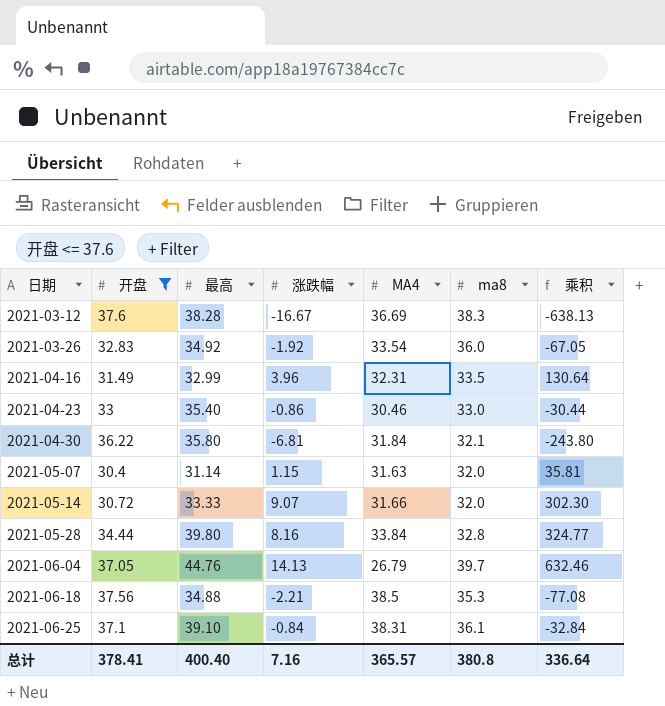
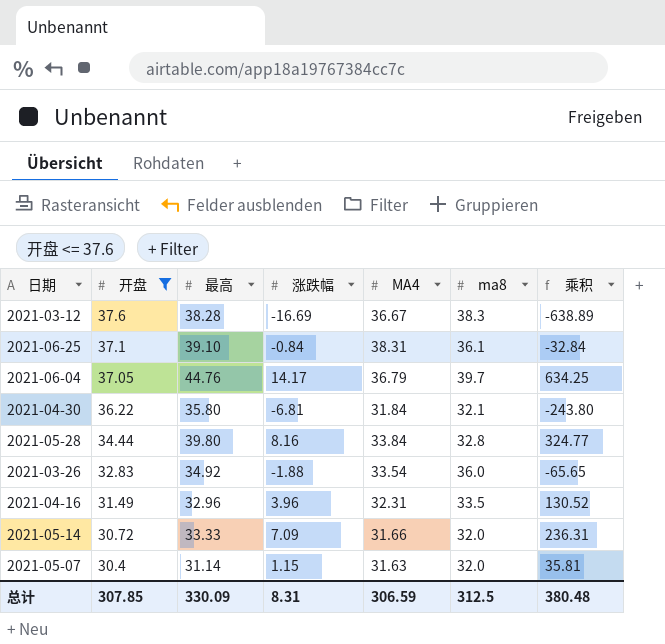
row order: 日期 ascending -> 开盘 descending
row 2021-04-23: 33 | 35.40 | -0.86 | 30.46 | 33.0 | -30.44 -> none
row 2021-06-18: 37.56 | 34.88 | -2.21 | 38.5 | 35.3 | -77.08 -> none
2021-03-12 | 涨跌幅: -16.67 -> -16.69
2021-03-12 | MA4: 36.69 -> 36.67
2021-03-12 | 乘积: -638.13 -> -638.89
2021-06-04 | 涨跌幅: 14.13 -> 14.17
2021-06-04 | MA4: 26.79 -> 36.79
2021-06-04 | 乘积: 632.46 -> 634.25
2021-03-26 | 涨跌幅: -1.92 -> -1.88
2021-03-26 | 乘积: -67.05 -> -65.65
2021-04-16 | 最高: 32.99 -> 32.96
2021-04-16 | 乘积: 130.64 -> 130.52
2021-05-14 | 涨跌幅: 9.07 -> 7.09
2021-05-14 | 乘积: 302.30 -> 236.31
总计 | 开盘: 378.41 -> 307.85
总计 | 最高: 400.40 -> 330.09
总计 | 涨跌幅: 7.16 -> 8.31
总计 | MA4: 365.57 -> 306.59
总计 | ma8: 380.8 -> 312.5
总计 | 乘积: 336.64 -> 380.48

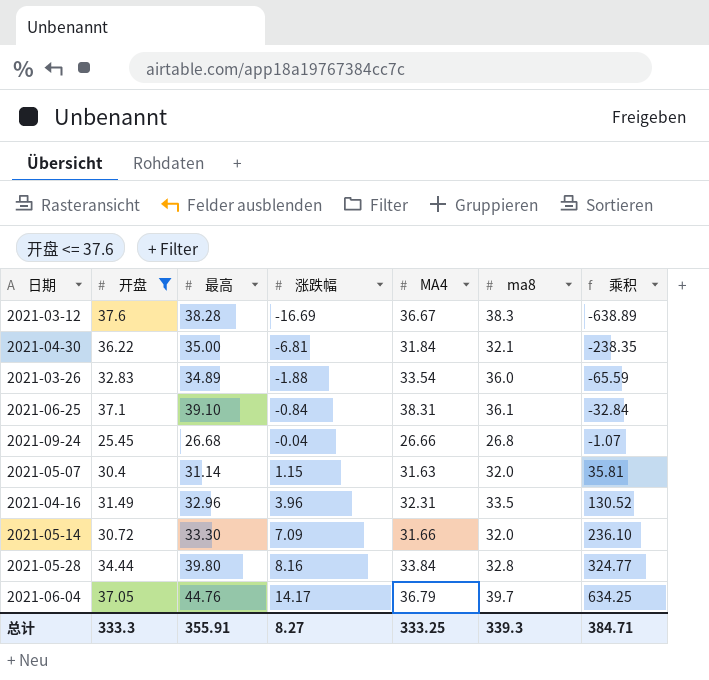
row order: 开盘 descending -> 涨跌幅 ascending
2021-04-30 | 最高: 35.80 -> 35.00
2021-04-30 | 乘积: -243.80 -> -238.35
2021-03-26 | 最高: 34.92 -> 34.89
2021-03-26 | 乘积: -65.65 -> -65.59
row 2021-09-24: none -> 25.45 | 26.68 | -0.04 | 26.66 | 26.8 | -1.07
2021-05-14 | 最高: 33.33 -> 33.30
2021-05-14 | 乘积: 236.31 -> 236.10
总计 | 开盘: 307.85 -> 333.3
总计 | 最高: 330.09 -> 355.91
总计 | 涨跌幅: 8.31 -> 8.27
总计 | MA4: 306.59 -> 333.25
总计 | ma8: 312.5 -> 339.3
总计 | 乘积: 380.48 -> 384.71

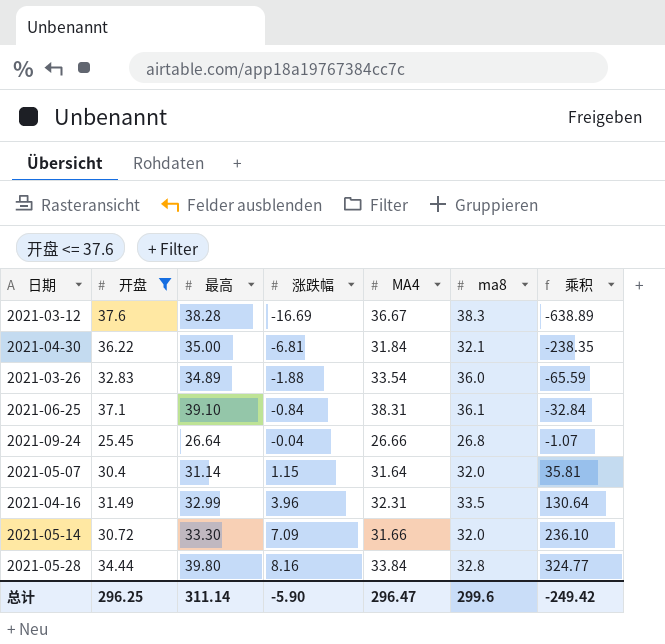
row 2021-06-04: 37.05 | 44.76 | 14.17 | 36.79 | 39.7 | 634.25 -> none
2021-09-24 | 最高: 26.68 -> 26.64
2021-05-07 | MA4: 31.63 -> 31.64
2021-04-16 | 最高: 32.96 -> 32.99
2021-04-16 | 乘积: 130.52 -> 130.64
总计 | 开盘: 333.3 -> 296.25
总计 | 最高: 355.91 -> 311.14
总计 | 涨跌幅: 8.27 -> -5.90
总计 | MA4: 333.25 -> 296.47
总计 | ma8: 339.3 -> 299.6
总计 | 乘积: 384.71 -> -249.42

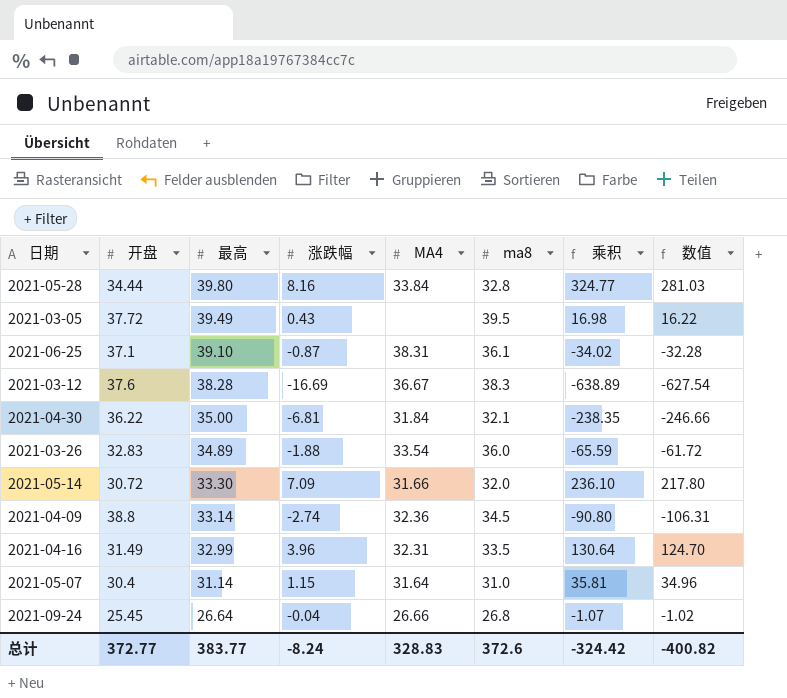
filter: 开盘 <= 37.6 -> none
row order: 涨跌幅 ascending -> 最高 descending
column 数值 | formula: none -> [开盘] * [涨跌幅]
2021-06-25 | 涨跌幅: -0.84 -> -0.87
2021-06-25 | 乘积: -32.84 -> -34.02
2021-05-07 | ma8: 32.0 -> 31.0
总计 | 开盘: 296.25 -> 372.77
总计 | 最高: 311.14 -> 383.77
总计 | 涨跌幅: -5.90 -> -8.24
总计 | MA4: 296.47 -> 328.83
总计 | ma8: 299.6 -> 372.6
总计 | 乘积: -249.42 -> -324.42

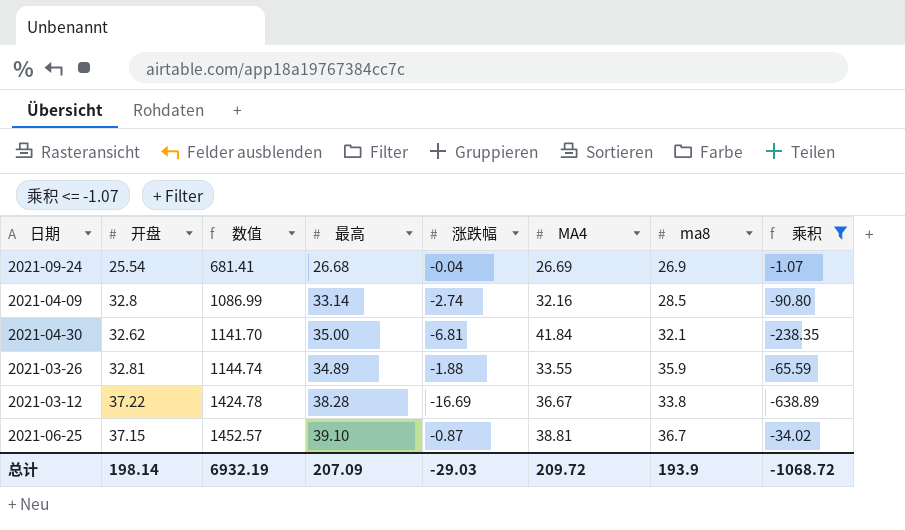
filter: none -> 乘积 <= -1.07
row order: 最高 descending -> 数值 ascending
column 数值 | formula: [开盘] * [涨跌幅] -> [开盘] * [最高]
column 数值 | position: 8 -> 3
2021-09-24 | 开盘: 25.45 -> 25.54
2021-09-24 | 最高: 26.64 -> 26.68
2021-09-24 | MA4: 26.66 -> 26.69
2021-09-24 | ma8: 26.8 -> 26.9
2021-04-09 | 开盘: 38.8 -> 32.8
2021-04-09 | MA4: 32.36 -> 32.16
2021-04-09 | ma8: 34.5 -> 28.5
2021-04-30 | 开盘: 36.22 -> 32.62
2021-04-30 | MA4: 31.84 -> 41.84
2021-03-26 | 开盘: 32.83 -> 32.81
2021-03-26 | MA4: 33.54 -> 33.55
2021-03-26 | ma8: 36.0 -> 35.9
2021-03-12 | 开盘: 37.6 -> 37.22
2021-03-12 | ma8: 38.3 -> 33.8
2021-06-25 | 开盘: 37.1 -> 37.15
2021-06-25 | MA4: 38.31 -> 38.81
2021-06-25 | ma8: 36.1 -> 36.7
总计 | 开盘: 372.77 -> 198.14
总计 | 数值: -400.82 -> 6932.19
总计 | 最高: 383.77 -> 207.09
总计 | 涨跌幅: -8.24 -> -29.03
总计 | MA4: 328.83 -> 209.72
总计 | ma8: 372.6 -> 193.9
总计 | 乘积: -324.42 -> -1068.72

